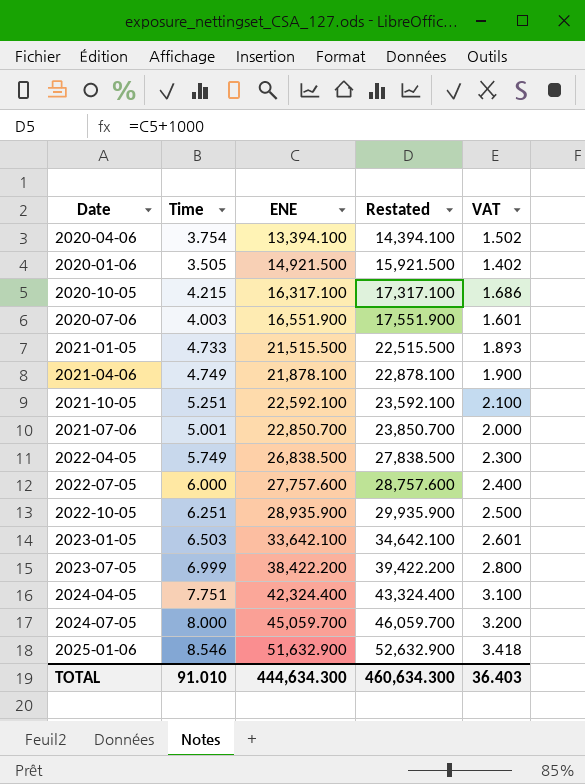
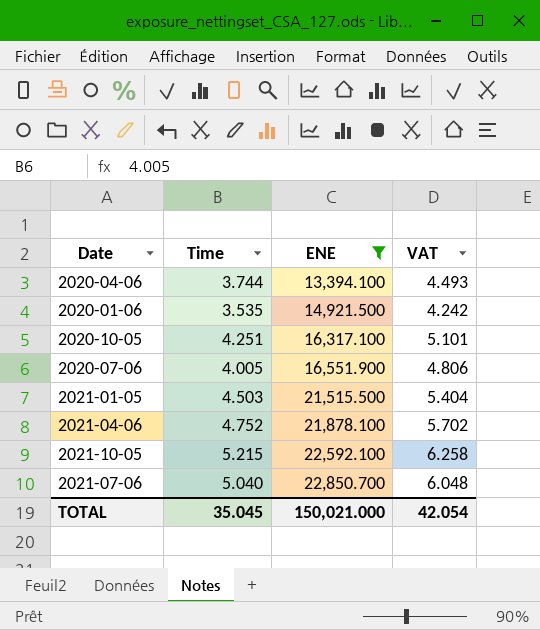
filter: none -> ENE <= 22,850.700
column Restated | formula: [ENE] + 1000 -> none
column VAT | formula: [Time] * 0.4 -> [Time] * 1.2
2020-04-06 | Time: 3.754 -> 3.744
2020-01-06 | Time: 3.505 -> 3.535
2020-10-05 | Time: 4.215 -> 4.251
2020-07-06 | Time: 4.003 -> 4.005
2021-01-05 | Time: 4.733 -> 4.503
2021-04-06 | Time: 4.749 -> 4.752
2021-10-05 | Time: 5.251 -> 5.215
2021-07-06 | Time: 5.001 -> 5.040
TOTAL | Time: 91.010 -> 35.045
TOTAL | ENE: 444,634.300 -> 150,021.000
TOTAL | VAT: 36.403 -> 42.054

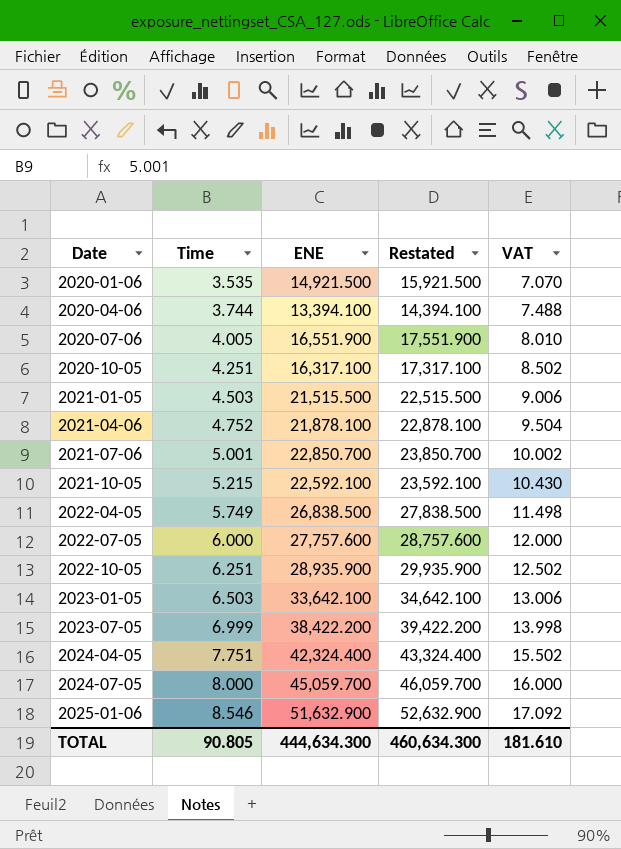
filter: ENE <= 22,850.700 -> none
row order: ENE ascending -> Date ascending
column Restated | formula: none -> [ENE] + 1000
column VAT | formula: [Time] * 1.2 -> [Time] * 2
2021-07-06 | Time: 5.040 -> 5.001
TOTAL | Time: 35.045 -> 90.805
TOTAL | ENE: 150,021.000 -> 444,634.300
TOTAL | VAT: 42.054 -> 181.610

